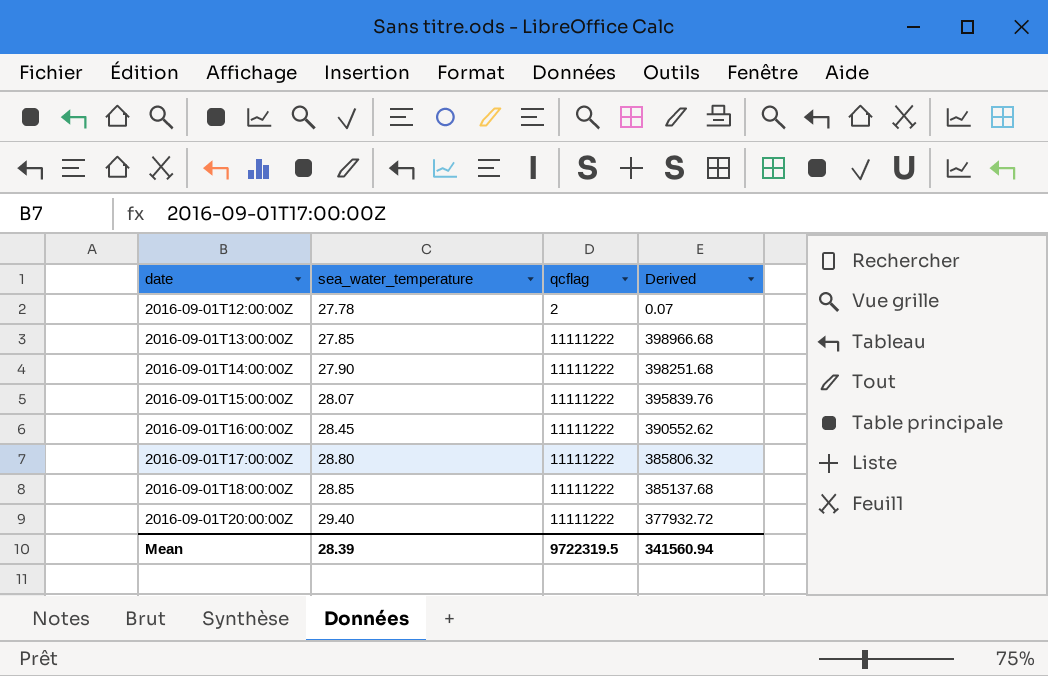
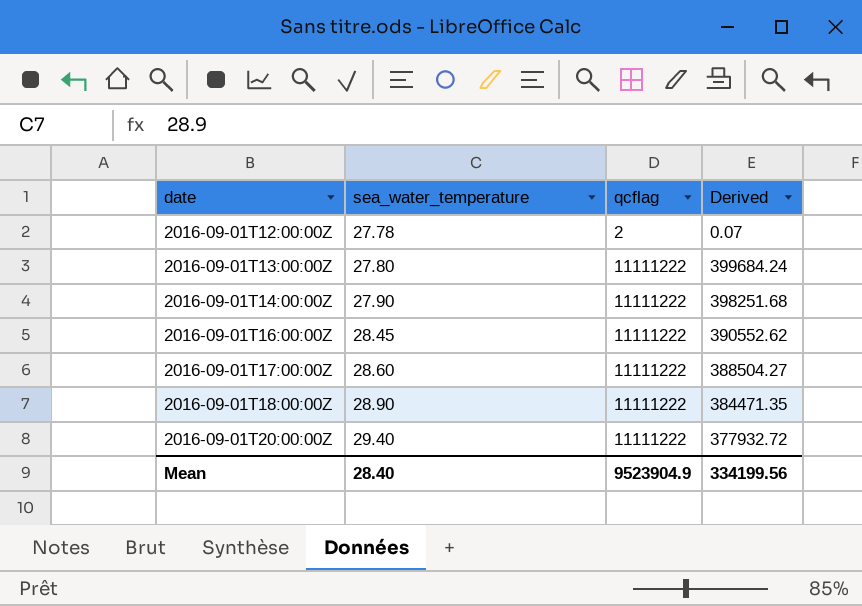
row 2016-09-01T15:00:00Z: 28.07 | 11111222 | 395839.76 -> none
2016-09-01T13:00:00Z | sea_water_temperature: 27.85 -> 27.80
2016-09-01T13:00:00Z | Derived: 398966.68 -> 399684.24
2016-09-01T17:00:00Z | sea_water_temperature: 28.80 -> 28.60
2016-09-01T17:00:00Z | Derived: 385806.32 -> 388504.27
2016-09-01T18:00:00Z | sea_water_temperature: 28.85 -> 28.90
2016-09-01T18:00:00Z | Derived: 385137.68 -> 384471.35
Mean | sea_water_temperature: 28.39 -> 28.40
Mean | qcflag: 9722319.5 -> 9523904.9
Mean | Derived: 341560.94 -> 334199.56

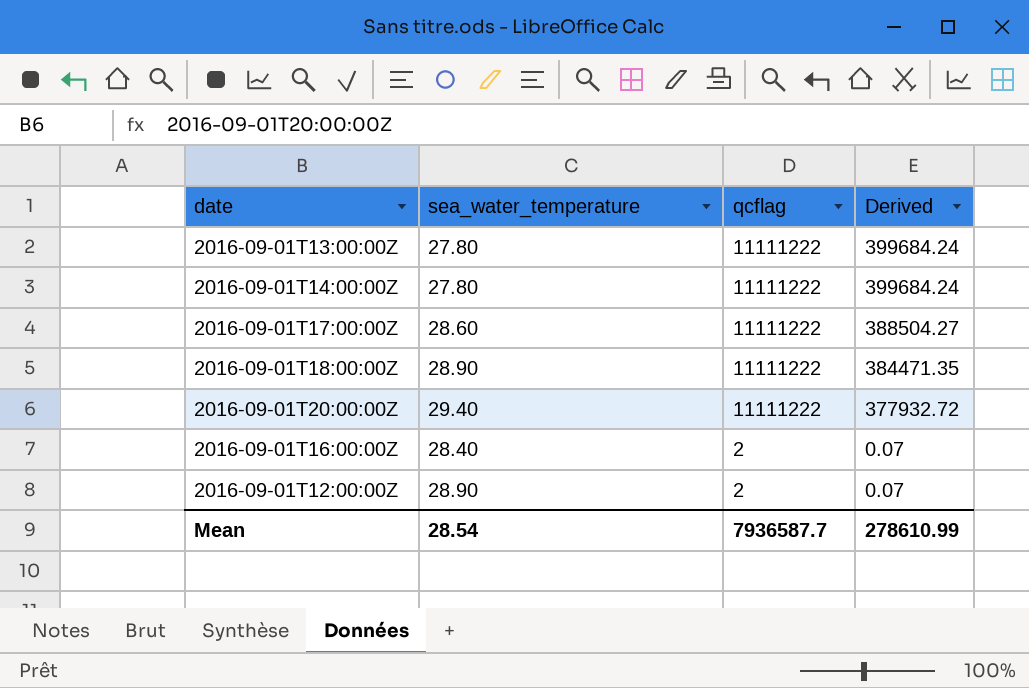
row order: date ascending -> qcflag descending
2016-09-01T14:00:00Z | sea_water_temperature: 27.90 -> 27.80
2016-09-01T14:00:00Z | Derived: 398251.68 -> 399684.24
2016-09-01T16:00:00Z | sea_water_temperature: 28.45 -> 28.40
2016-09-01T16:00:00Z | qcflag: 11111222 -> 2
2016-09-01T16:00:00Z | Derived: 390552.62 -> 0.07
2016-09-01T12:00:00Z | sea_water_temperature: 27.78 -> 28.90
Mean | sea_water_temperature: 28.40 -> 28.54
Mean | qcflag: 9523904.9 -> 7936587.7
Mean | Derived: 334199.56 -> 278610.99

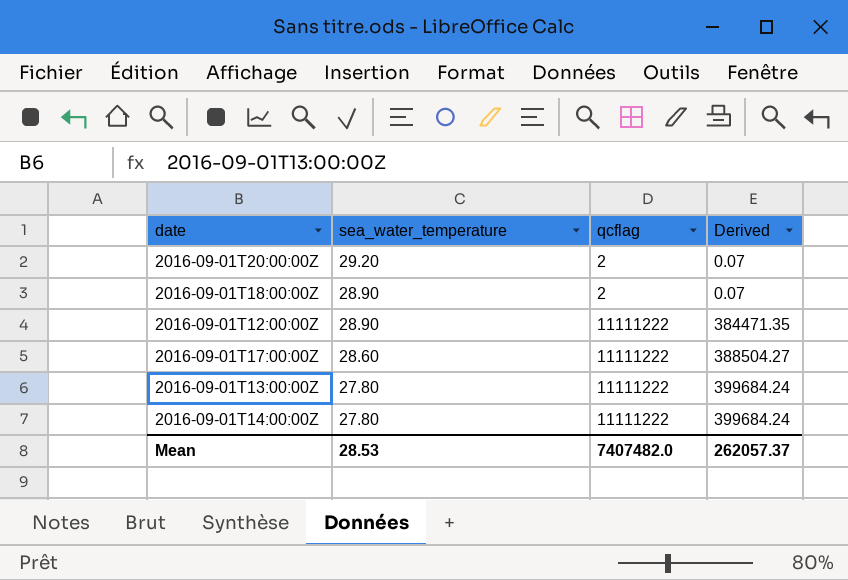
row order: qcflag descending -> sea_water_temperature descending
row 2016-09-01T16:00:00Z: 28.40 | 2 | 0.07 -> none
2016-09-01T20:00:00Z | sea_water_temperature: 29.40 -> 29.20
2016-09-01T20:00:00Z | qcflag: 11111222 -> 2
2016-09-01T20:00:00Z | Derived: 377932.72 -> 0.07
2016-09-01T18:00:00Z | qcflag: 11111222 -> 2
2016-09-01T18:00:00Z | Derived: 384471.35 -> 0.07
2016-09-01T12:00:00Z | qcflag: 2 -> 11111222
2016-09-01T12:00:00Z | Derived: 0.07 -> 384471.35
Mean | sea_water_temperature: 28.54 -> 28.53
Mean | qcflag: 7936587.7 -> 7407482.0
Mean | Derived: 278610.99 -> 262057.37

